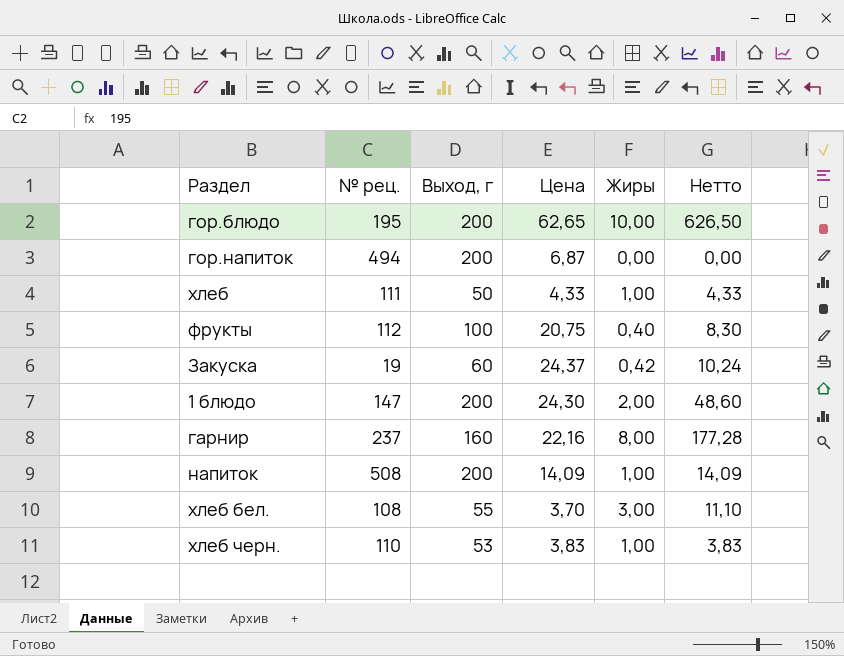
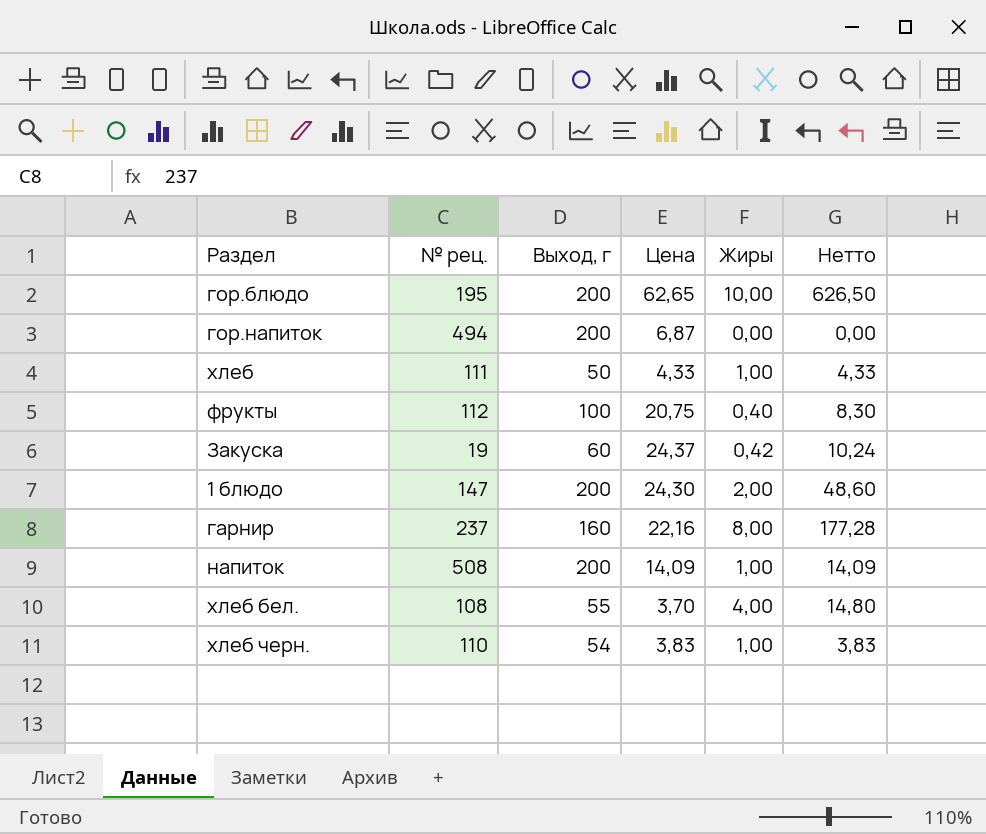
хлеб бел. | Жиры: 3,00 -> 4,00
хлеб бел. | Нетто: 11,10 -> 14,80
хлеб черн. | Выход, г: 53 -> 54

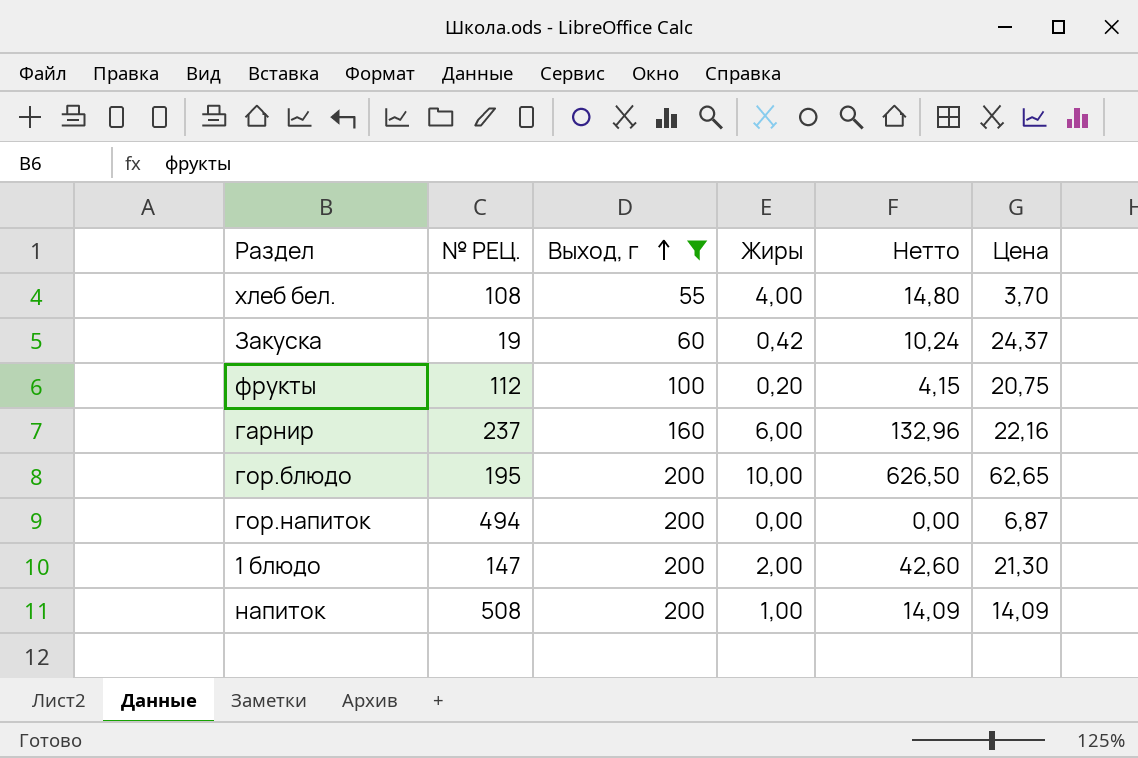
filter: none -> Выход, г >= 55
row order: none -> Выход, г ascending
column name: № рец. -> № РЕЦ.
column Цена | position: 4 -> 6
фрукты | Жиры: 0,40 -> 0,20
фрукты | Нетто: 8,30 -> 4,15
гарнир | Жиры: 8,00 -> 6,00
гарнир | Нетто: 177,28 -> 132,96
1 блюдо | Нетто: 48,60 -> 42,60
1 блюдо | Цена: 24,30 -> 21,30

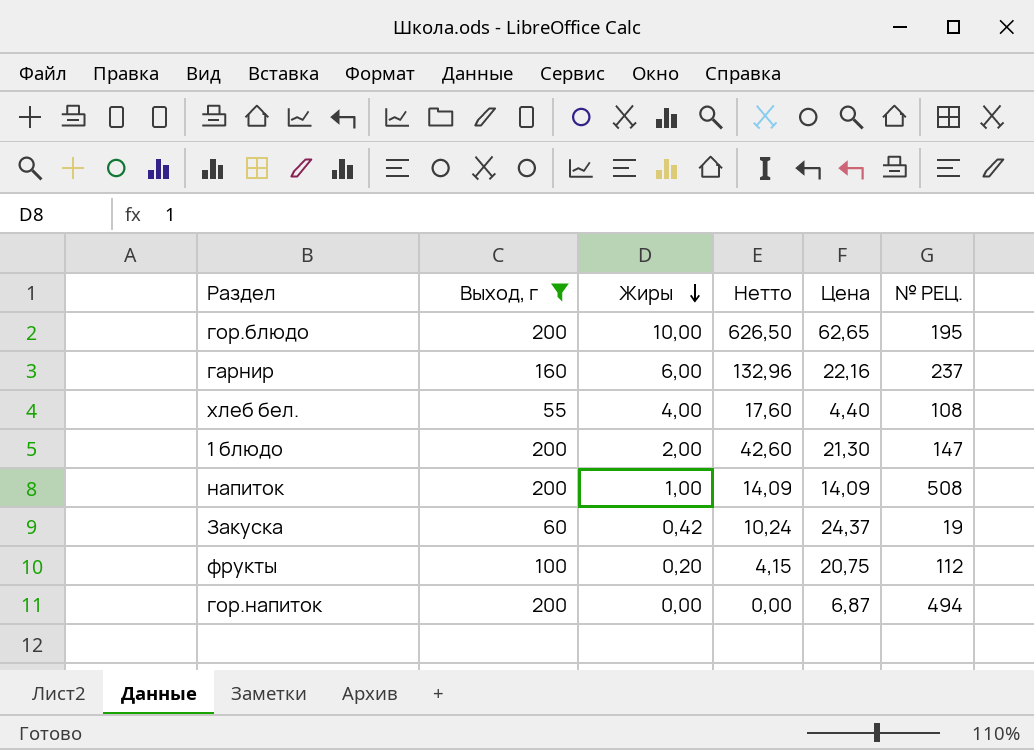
row order: Выход, г ascending -> Жиры descending
column № РЕЦ. | position: 2 -> 6
хлеб бел. | Нетто: 14,80 -> 17,60
хлеб бел. | Цена: 3,70 -> 4,40

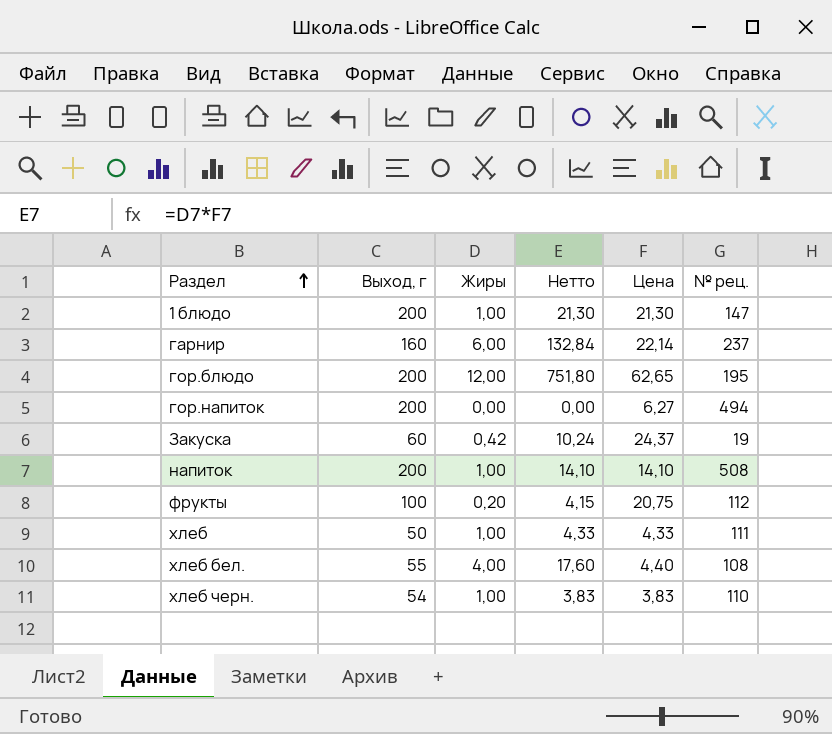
filter: Выход, г >= 55 -> none
row order: Жиры descending -> Раздел ascending
column name: № РЕЦ. -> № рец.
1 блюдо | Жиры: 2,00 -> 1,00
1 блюдо | Нетто: 42,60 -> 21,30
гарнир | Нетто: 132,96 -> 132,84
гарнир | Цена: 22,16 -> 22,14
гор.блюдо | Жиры: 10,00 -> 12,00
гор.блюдо | Нетто: 626,50 -> 751,80
гор.напиток | Цена: 6,87 -> 6,27
напиток | Нетто: 14,09 -> 14,10
напиток | Цена: 14,09 -> 14,10

